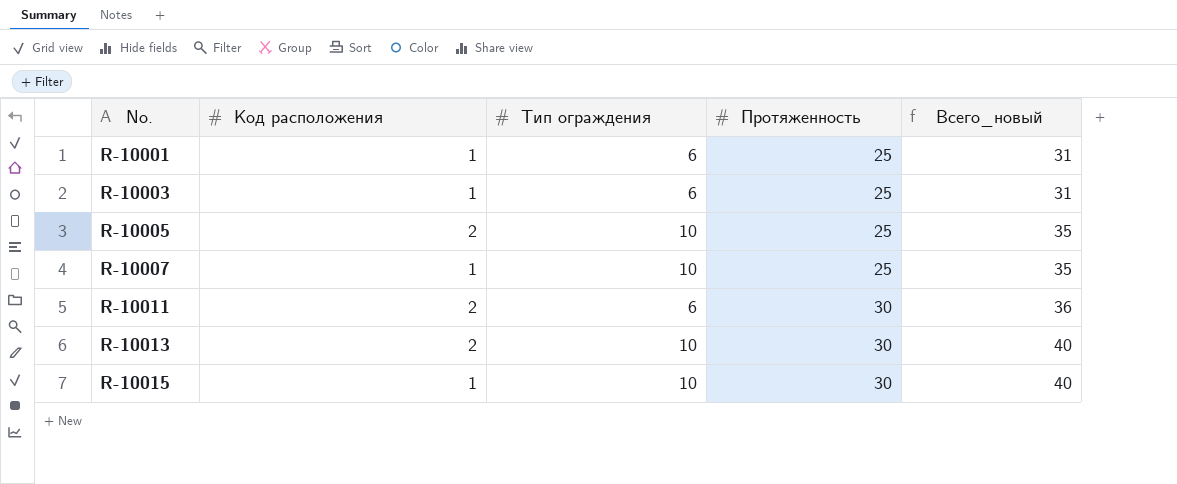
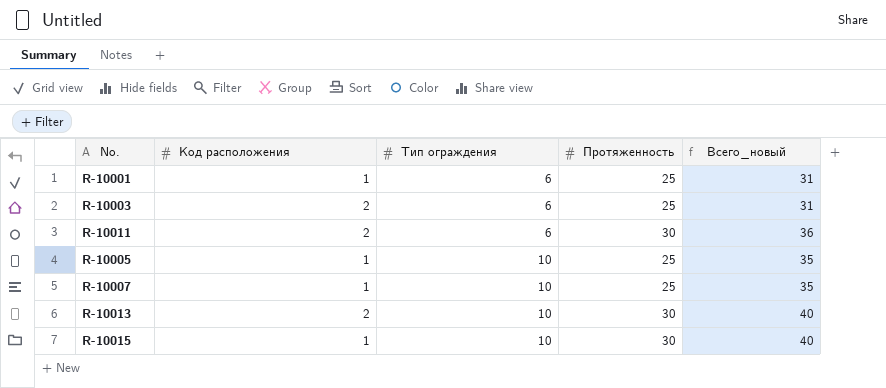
row order: No. ascending -> Тип ограждения ascending
R-10003 | Код расположения: 1 -> 2
R-10005 | Код расположения: 2 -> 1

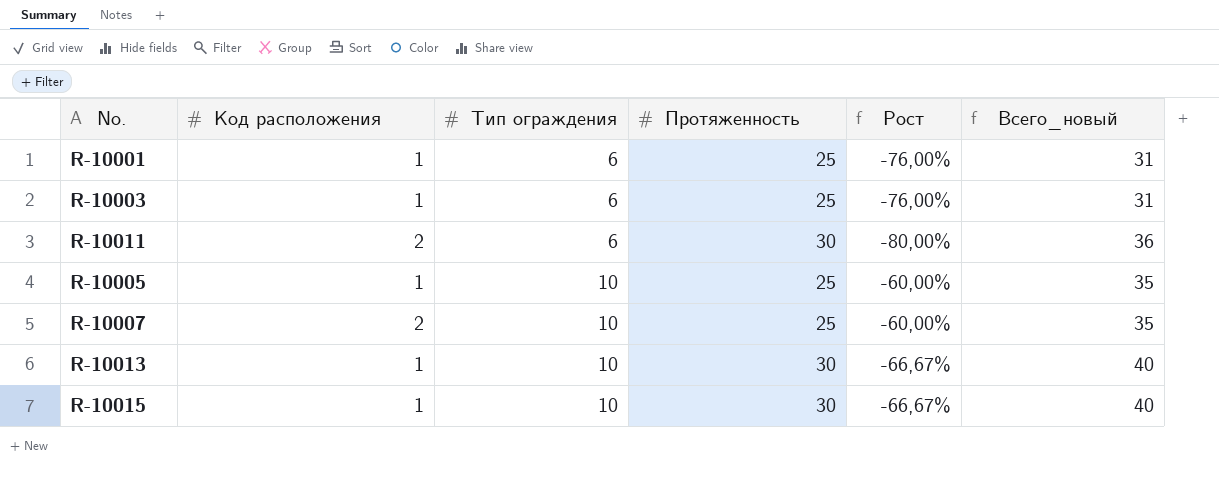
column Рост | formula: none -> ([Тип ограждения] - [Протяженность]) / [Протяженность]
R-10003 | Код расположения: 2 -> 1
R-10007 | Код расположения: 1 -> 2
R-10013 | Код расположения: 2 -> 1

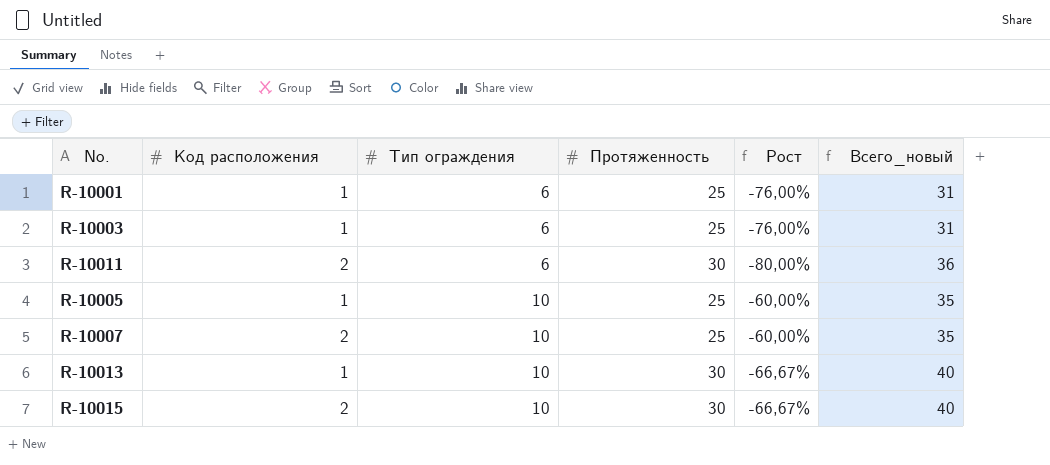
R-10015 | Код расположения: 1 -> 2

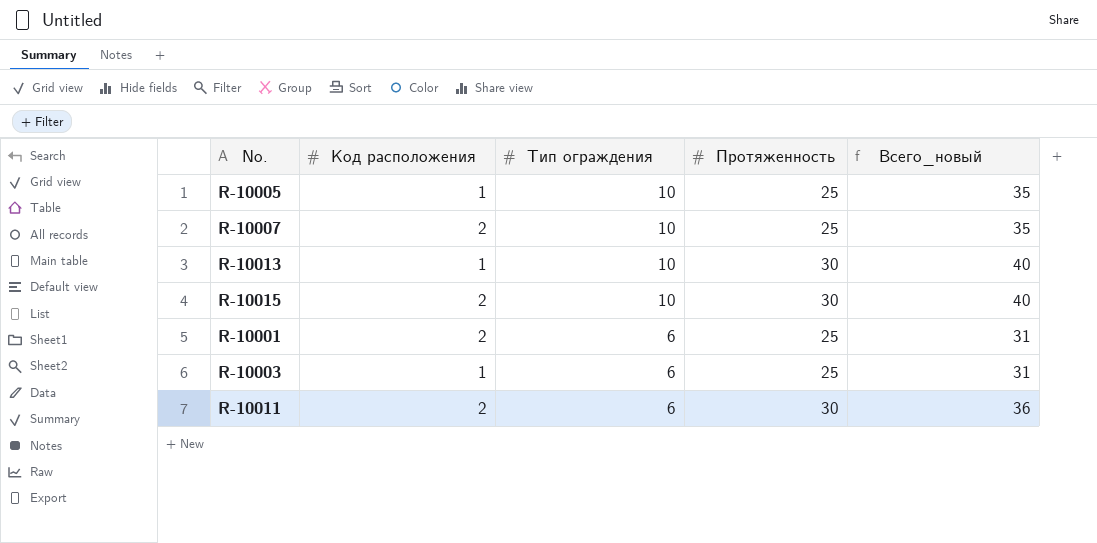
row order: Тип ограждения ascending -> Тип ограждения descending
column Рост | formula: ([Тип ограждения] - [Протяженность]) / [Протяженность] -> none
R-10001 | Код расположения: 1 -> 2

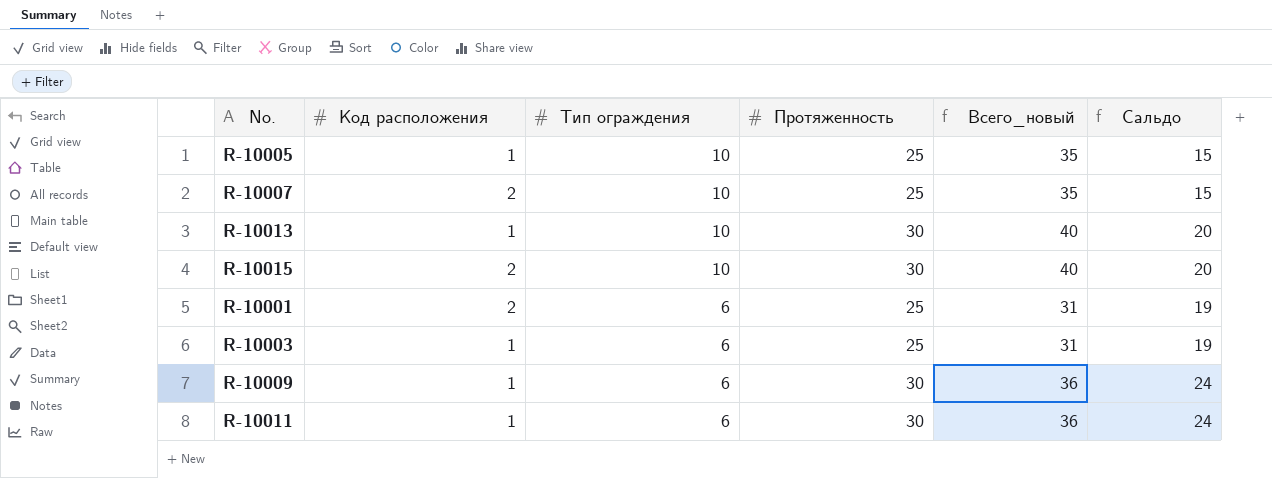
column Сальдо | formula: none -> [Протяженность] - [Тип ограждения]
row R-10009: none -> 1 | 6 | 30 | 36 | 24
R-10011 | Код расположения: 2 -> 1

